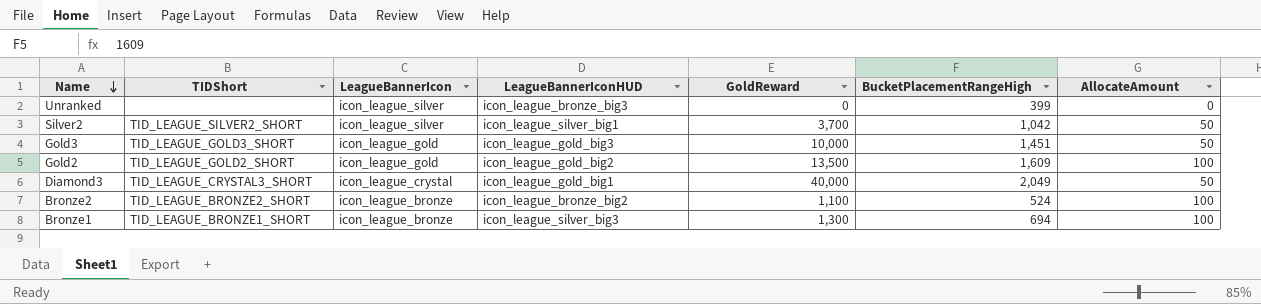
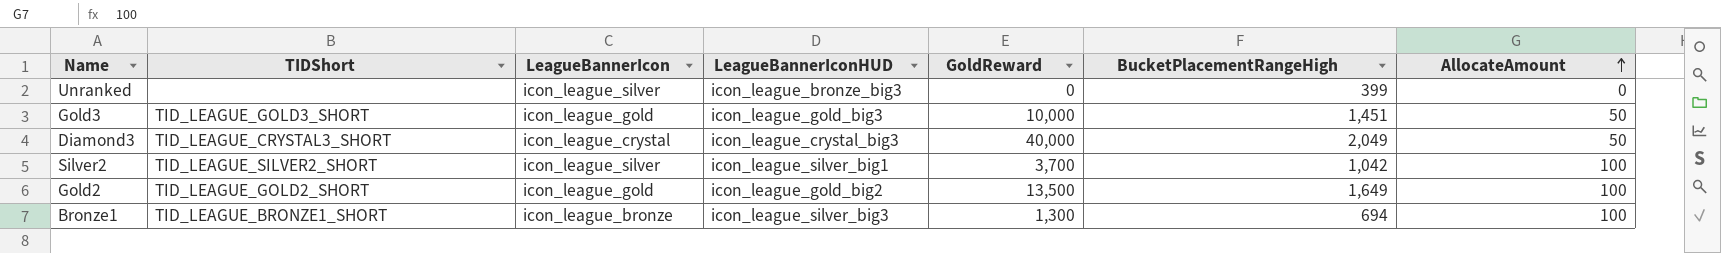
row order: Name descending -> AllocateAmount ascending
row Bronze2: TID_LEAGUE_BRONZE2_SHORT | icon_league_bronze | icon_league_bronze_big2 | 1,100 | 524 | 100 -> none
Diamond3 | LeagueBannerIconHUD: icon_league_gold_big1 -> icon_league_crystal_big3
Silver2 | AllocateAmount: 50 -> 100
Gold2 | BucketPlacementRangeHigh: 1,609 -> 1,649

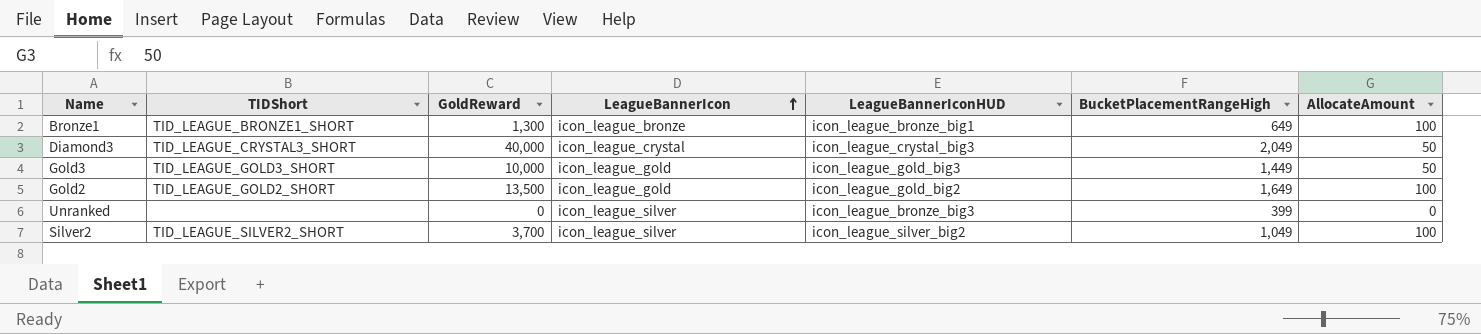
row order: AllocateAmount ascending -> LeagueBannerIcon ascending
column GoldReward | position: 5 -> 3
Bronze1 | LeagueBannerIconHUD: icon_league_silver_big3 -> icon_league_bronze_big1
Bronze1 | BucketPlacementRangeHigh: 694 -> 649
Gold3 | BucketPlacementRangeHigh: 1,451 -> 1,449
Silver2 | LeagueBannerIconHUD: icon_league_silver_big1 -> icon_league_silver_big2
Silver2 | BucketPlacementRangeHigh: 1,042 -> 1,049

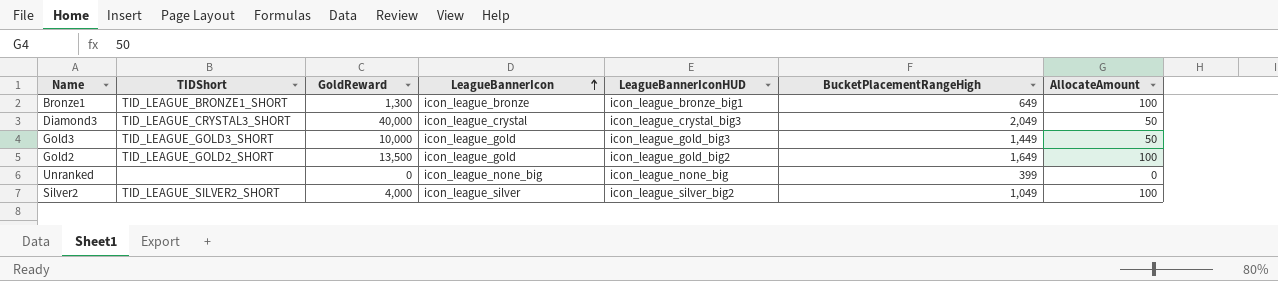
Unranked | LeagueBannerIcon: icon_league_silver -> icon_league_none_big
Unranked | LeagueBannerIconHUD: icon_league_bronze_big3 -> icon_league_none_big
Silver2 | GoldReward: 3,700 -> 4,000

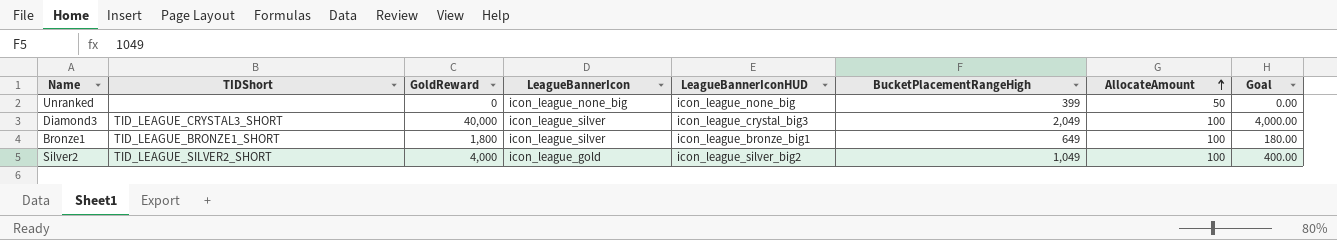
row order: LeagueBannerIcon ascending -> AllocateAmount ascending
column Goal | formula: none -> [GoldReward] * 0.1
row Gold3: TID_LEAGUE_GOLD3_SHORT | 10,000 | icon_league_gold | icon_league_gold_big3 | 1,449 | 50 -> none
row Gold2: TID_LEAGUE_GOLD2_SHORT | 13,500 | icon_league_gold | icon_league_gold_big2 | 1,649 | 100 -> none
Unranked | AllocateAmount: 0 -> 50
Diamond3 | LeagueBannerIcon: icon_league_crystal -> icon_league_silver
Diamond3 | AllocateAmount: 50 -> 100
Bronze1 | GoldReward: 1,300 -> 1,800
Bronze1 | LeagueBannerIcon: icon_league_bronze -> icon_league_silver
Silver2 | LeagueBannerIcon: icon_league_silver -> icon_league_gold

